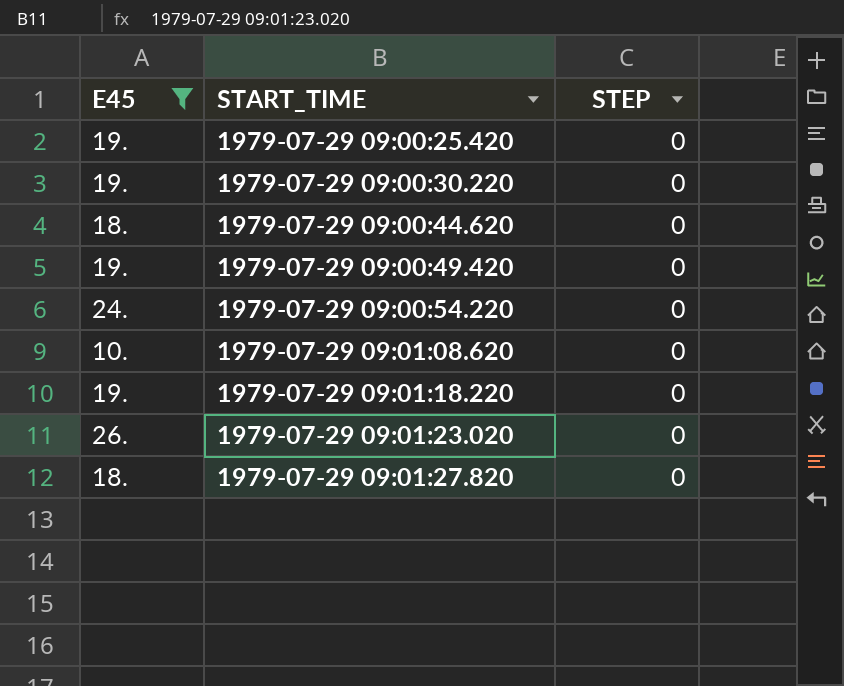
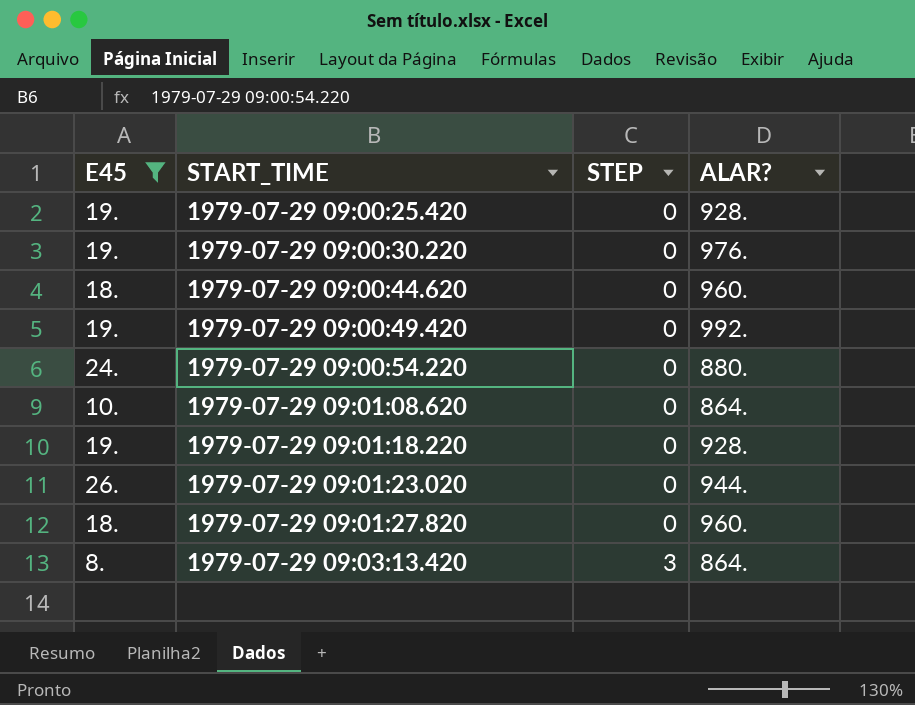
column ALAR? | position: none -> 4
row 1979-07-29 09:03:13.420: none -> 8. | 3 | 864.

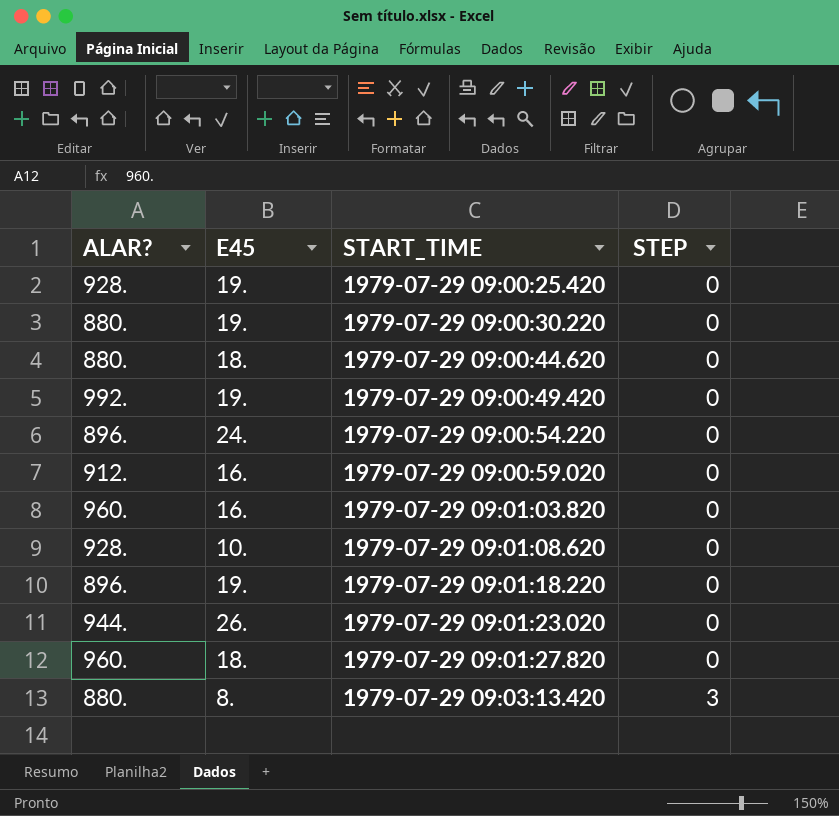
filter: E45 != 16. -> none
column ALAR? | position: 4 -> 1
1979-07-29 09:00:30.220 | ALAR?: 976. -> 880.
1979-07-29 09:00:44.620 | ALAR?: 960. -> 880.
1979-07-29 09:00:54.220 | ALAR?: 880. -> 896.
1979-07-29 09:01:08.620 | ALAR?: 864. -> 928.
1979-07-29 09:01:18.220 | ALAR?: 928. -> 896.
1979-07-29 09:03:13.420 | ALAR?: 864. -> 880.

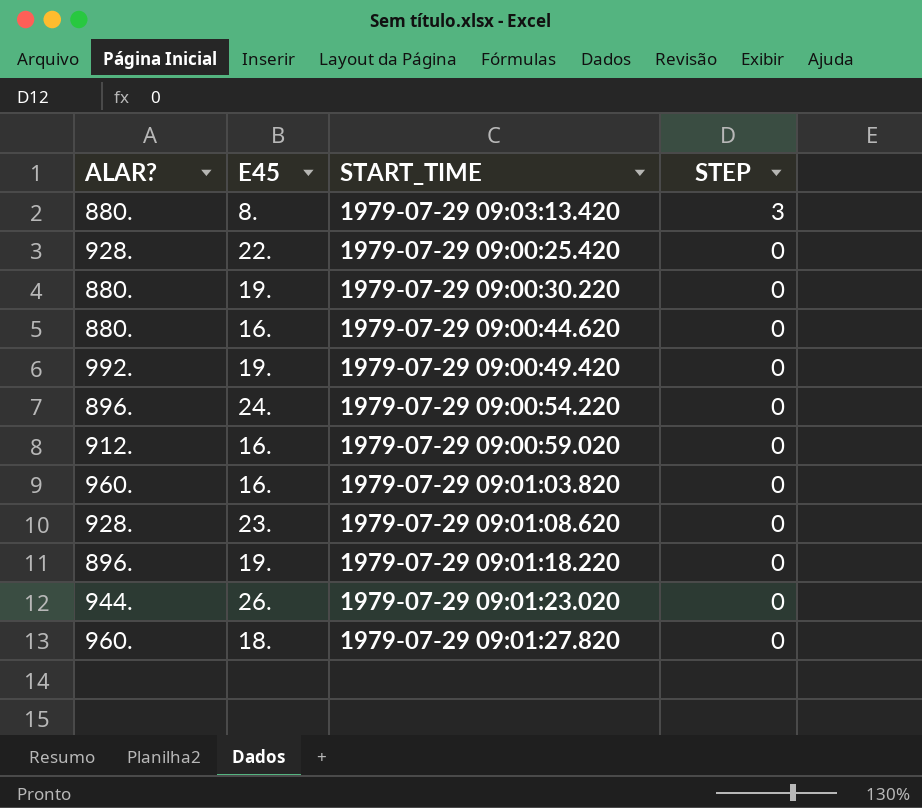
row order: START_TIME ascending -> STEP descending
1979-07-29 09:00:25.420 | E45: 19. -> 22.
1979-07-29 09:00:44.620 | E45: 18. -> 16.
1979-07-29 09:01:08.620 | E45: 10. -> 23.

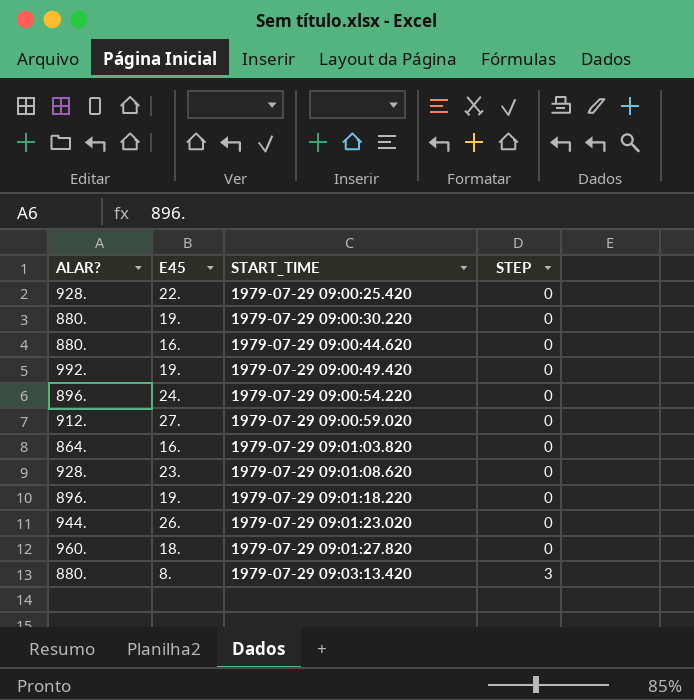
row order: STEP descending -> START_TIME ascending
1979-07-29 09:00:59.020 | E45: 16. -> 27.
1979-07-29 09:01:03.820 | ALAR?: 960. -> 864.

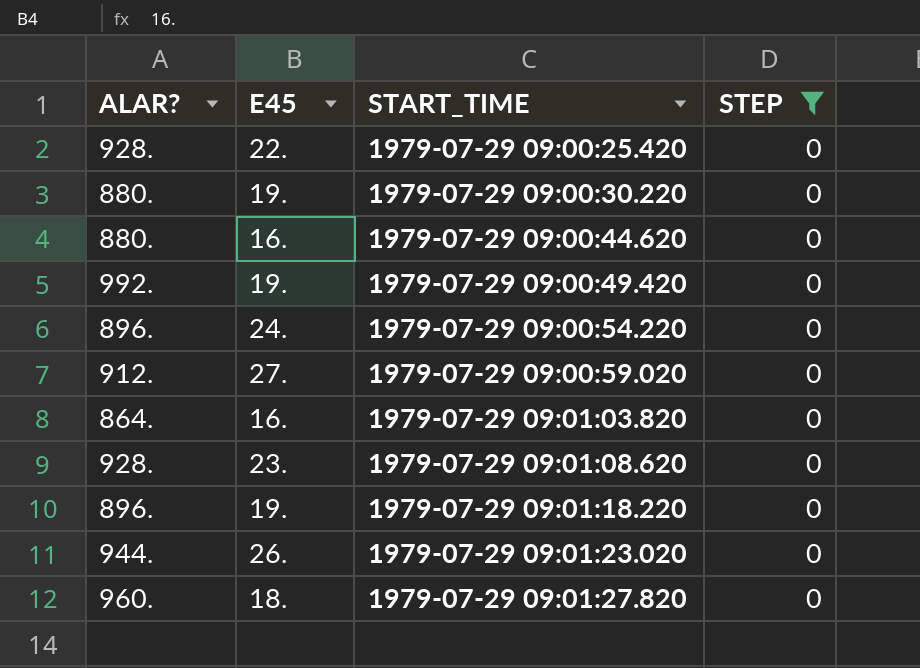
filter: none -> STEP = 0

